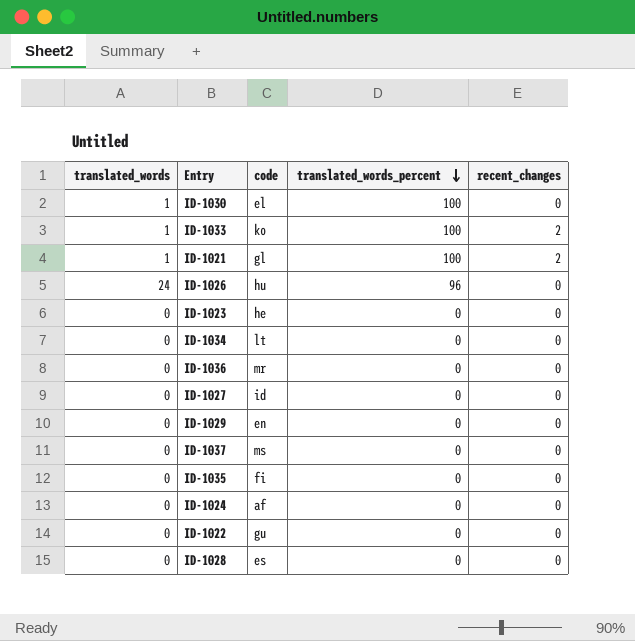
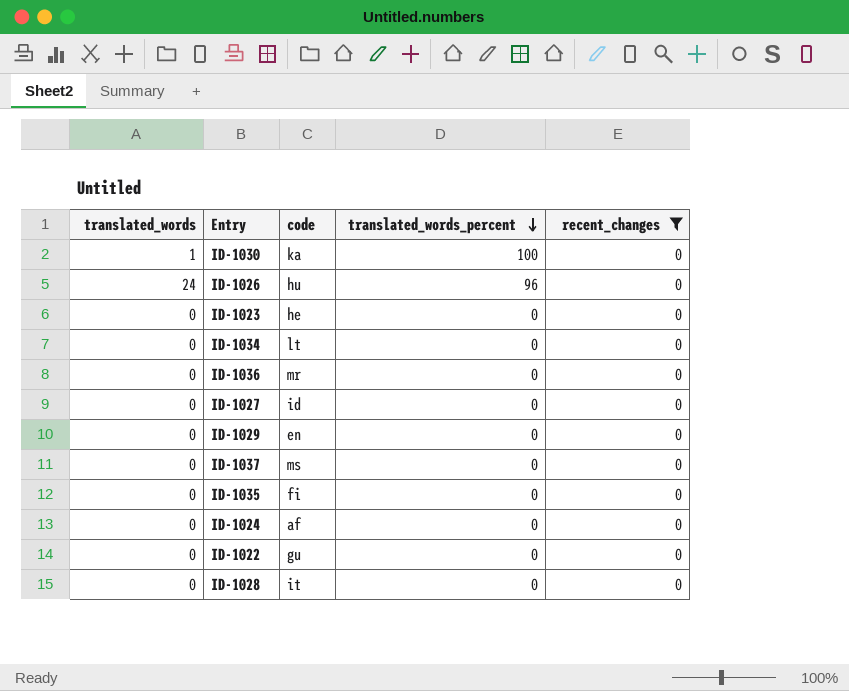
filter: none -> recent_changes = 0
ID-1030 | code: el -> ka
ID-1028 | code: es -> it

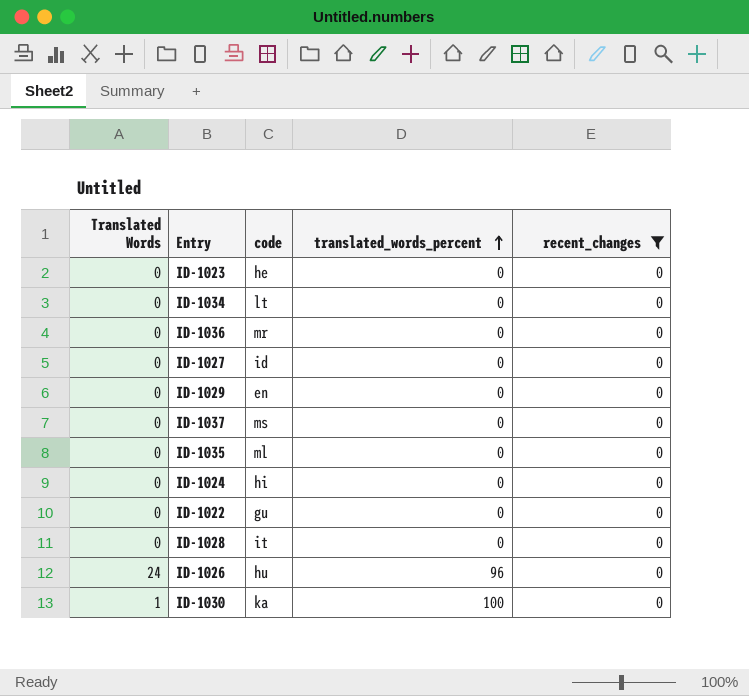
row order: translated_words_percent descending -> translated_words_percent ascending
column name: translated_words -> Translated Words
ID-1035 | code: fi -> ml
ID-1024 | code: af -> hi

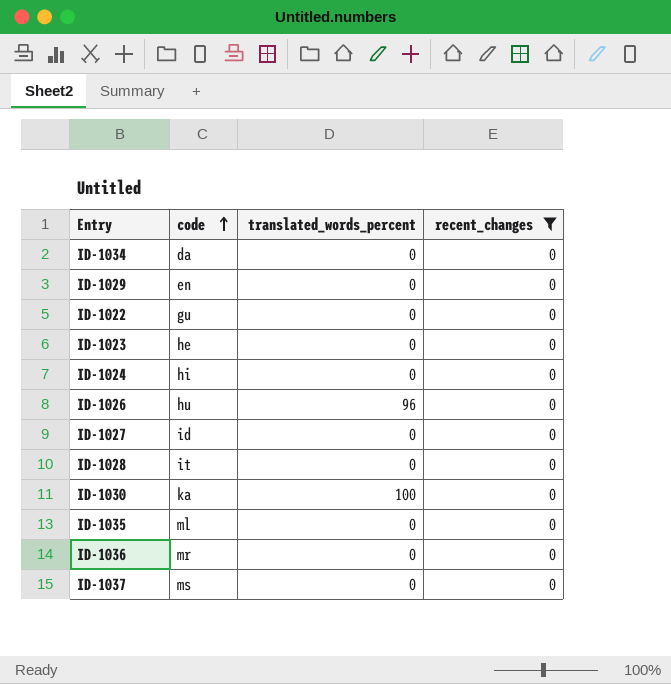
row order: translated_words_percent ascending -> code ascending
column Translated Words | position: 1 -> none
ID-1034 | code: lt -> da

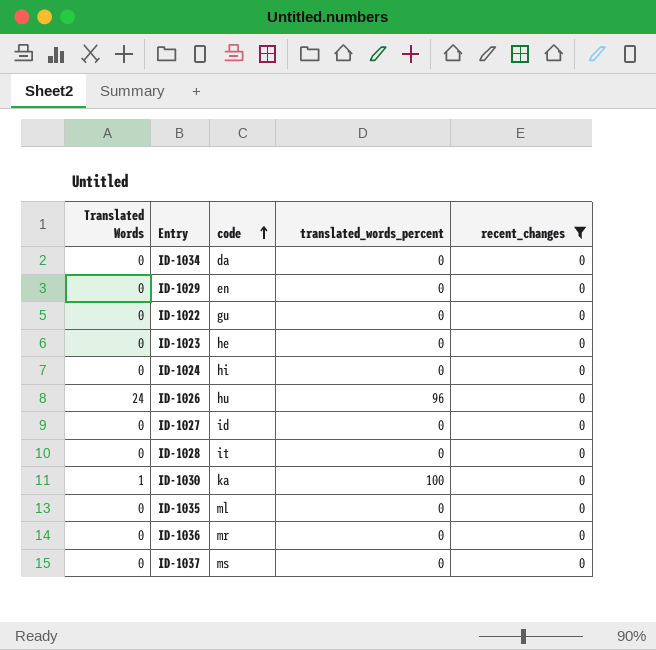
column Translated Words | position: none -> 1

